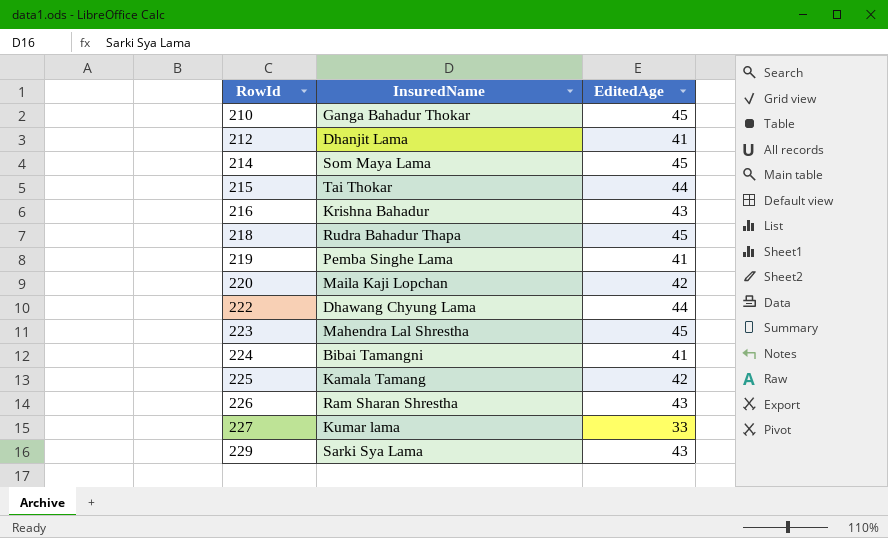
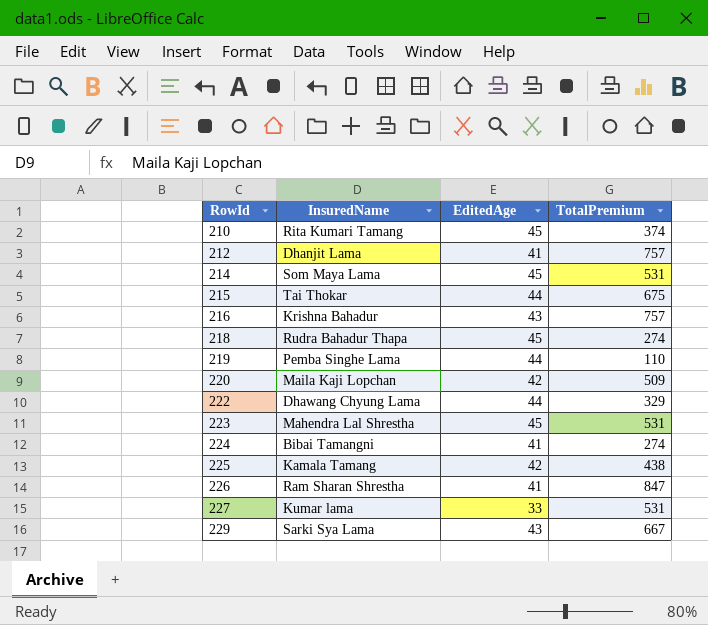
column TotalPremium | position: none -> 4
210 | InsuredName: Ganga Bahadur Thokar -> Rita Kumari Tamang
219 | EditedAge: 41 -> 44
226 | EditedAge: 43 -> 41

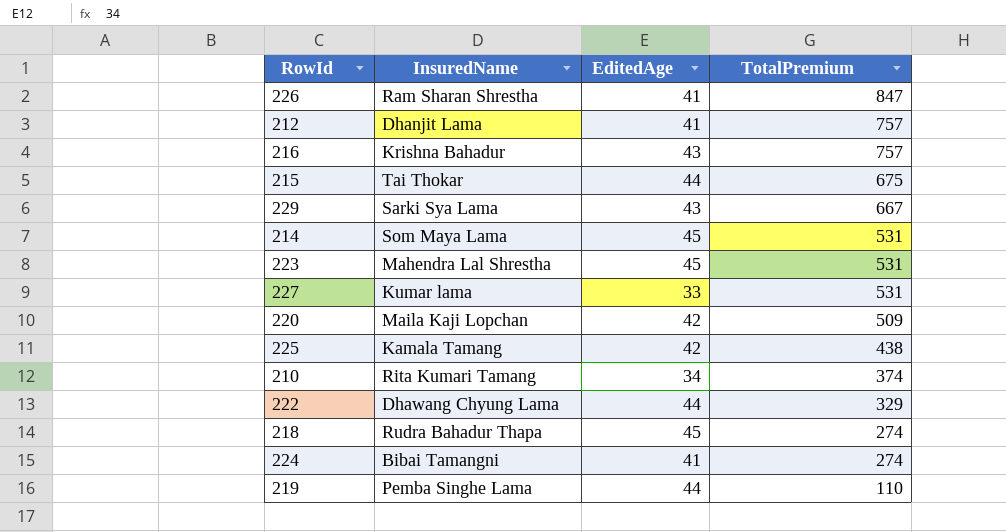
row order: RowId ascending -> TotalPremium descending
210 | EditedAge: 45 -> 34

